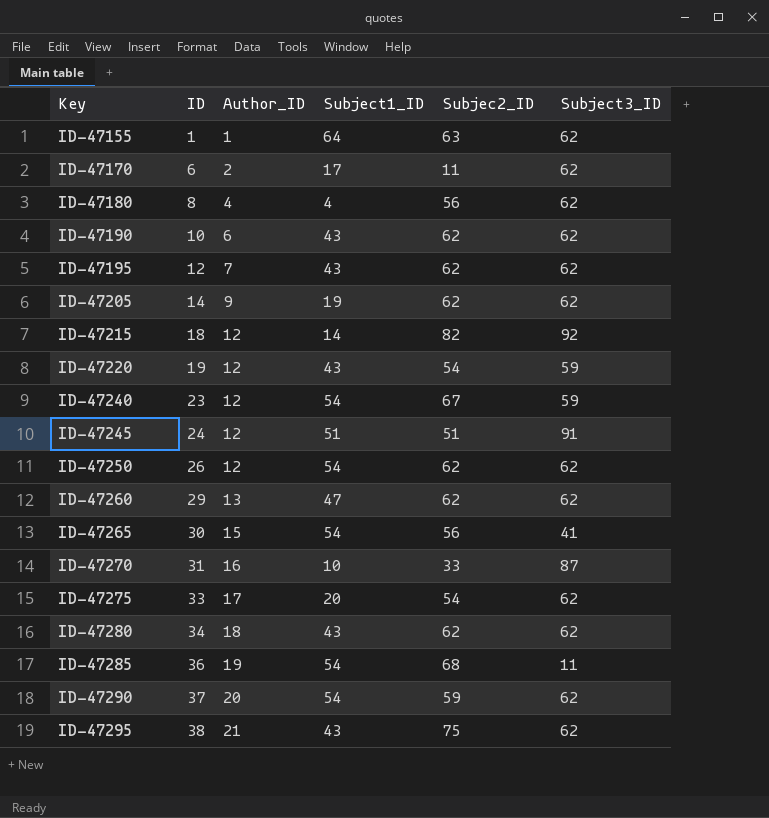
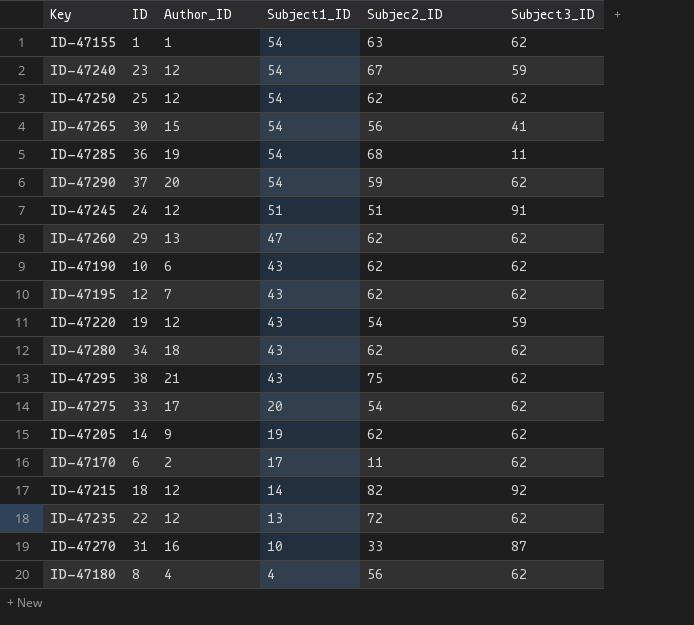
row order: Key ascending -> Subject1_ID descending
ID-47155 | Subject1_ID: 64 -> 54
ID-47250 | ID: 26 -> 25
row ID-47235: none -> 22 | 12 | 13 | 72 | 62

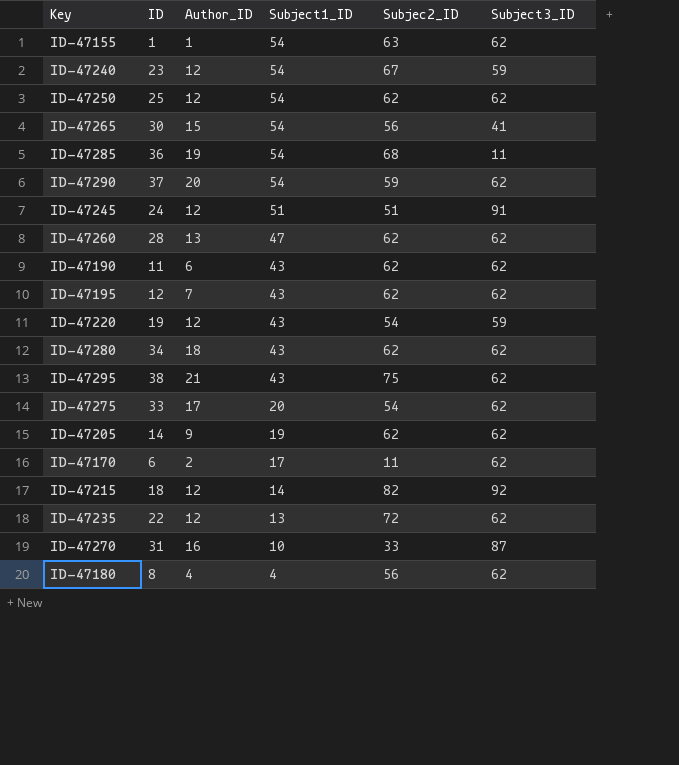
ID-47260 | ID: 29 -> 28
ID-47190 | ID: 10 -> 11

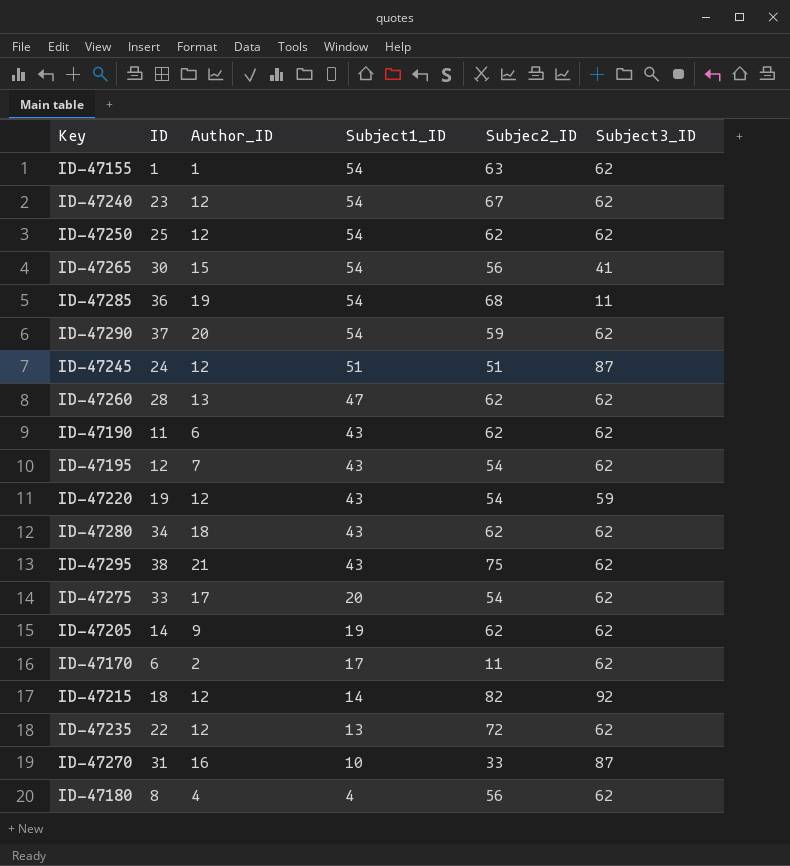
ID-47240 | Subject3_ID: 59 -> 62
ID-47245 | Subject3_ID: 91 -> 87
ID-47195 | Subjec2_ID: 62 -> 54

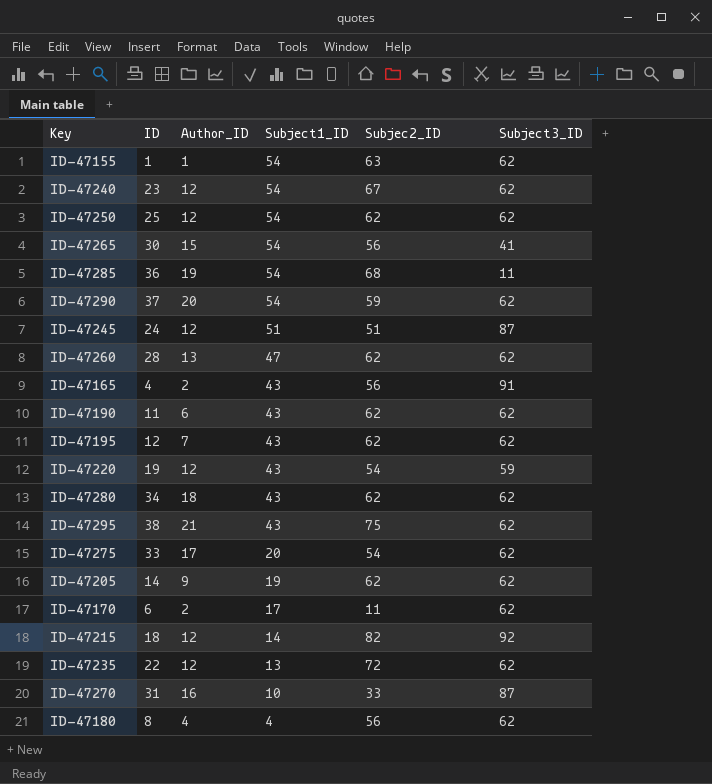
row ID-47165: none -> 4 | 2 | 43 | 56 | 91
ID-47195 | Subjec2_ID: 54 -> 62

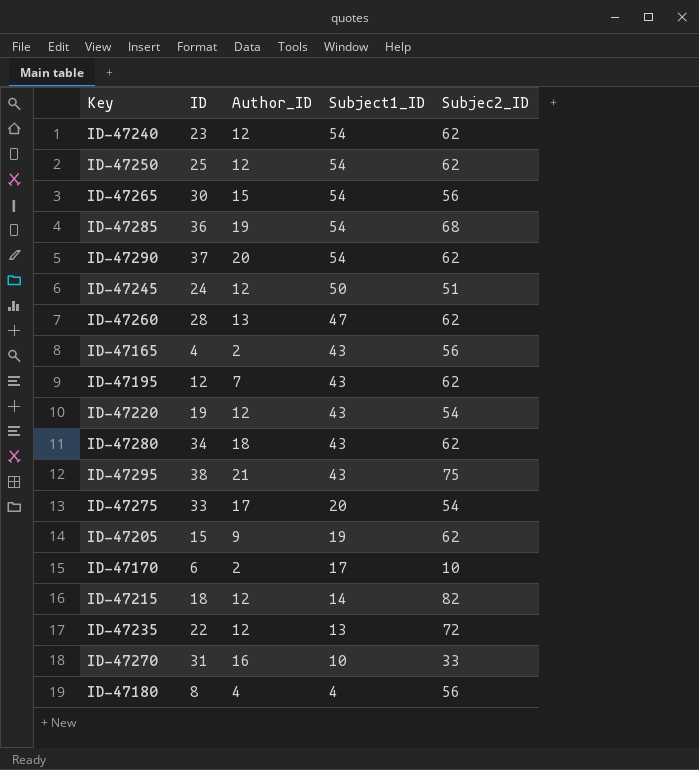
column Subject3_ID | position: 6 -> none
row ID-47155: 1 | 1 | 54 | 63 | 62 -> none
row ID-47190: 11 | 6 | 43 | 62 | 62 -> none
ID-47240 | Subjec2_ID: 67 -> 62
ID-47290 | Subjec2_ID: 59 -> 62
ID-47245 | Subject1_ID: 51 -> 50
ID-47205 | ID: 14 -> 15
ID-47170 | Subjec2_ID: 11 -> 10

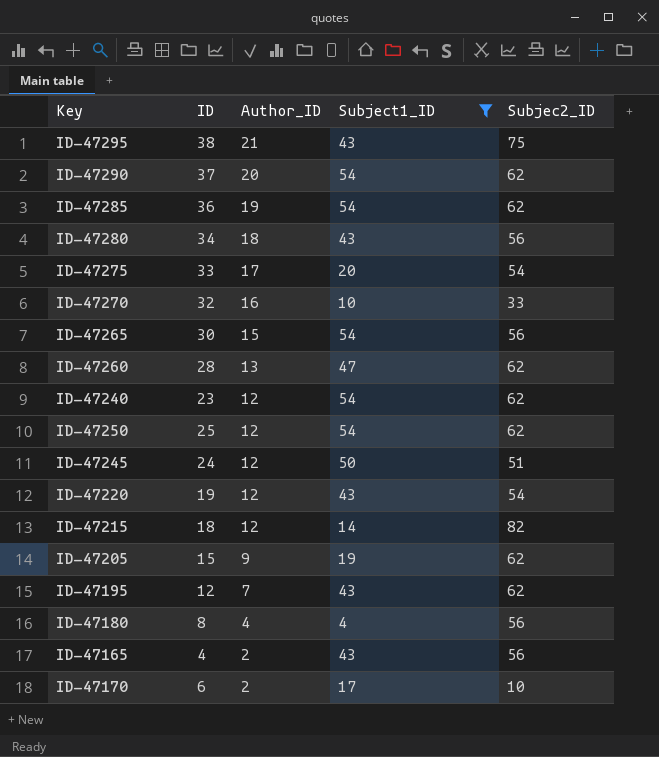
filter: none -> Subject1_ID != 13
row order: Subject1_ID descending -> Author_ID descending
ID-47285 | Subjec2_ID: 68 -> 62
ID-47280 | Subjec2_ID: 62 -> 56
ID-47270 | ID: 31 -> 32

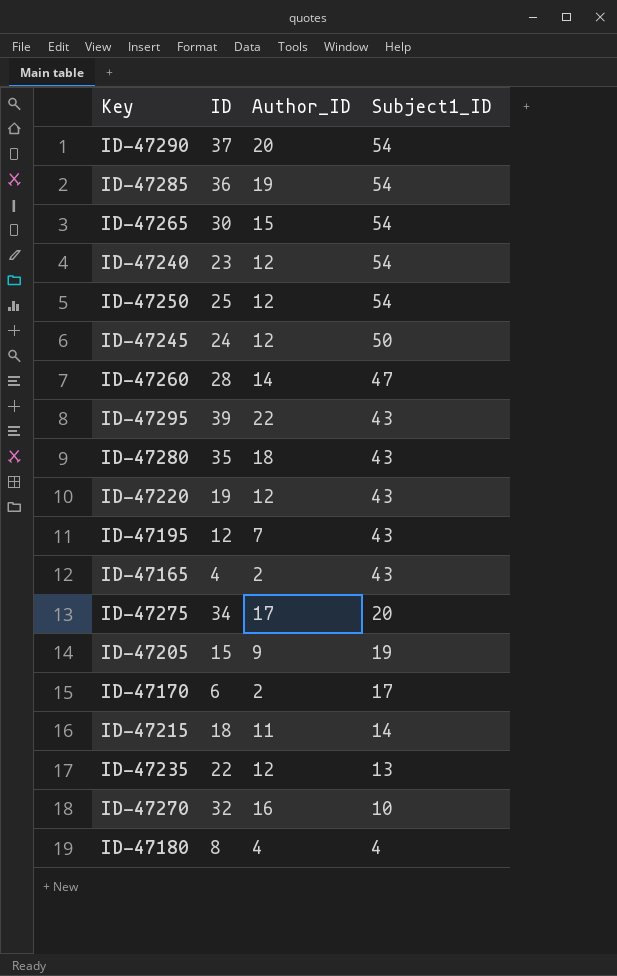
filter: Subject1_ID != 13 -> none
row order: Author_ID descending -> Subject1_ID descending
column Subjec2_ID | position: 5 -> none
ID-47260 | Author_ID: 13 -> 14
ID-47295 | ID: 38 -> 39
ID-47295 | Author_ID: 21 -> 22
ID-47280 | ID: 34 -> 35
ID-47275 | ID: 33 -> 34
ID-47215 | Author_ID: 12 -> 11

